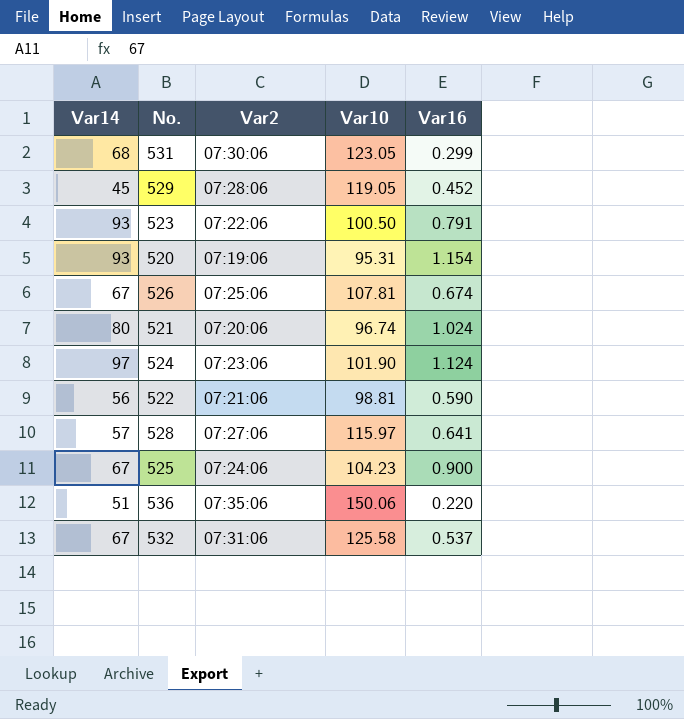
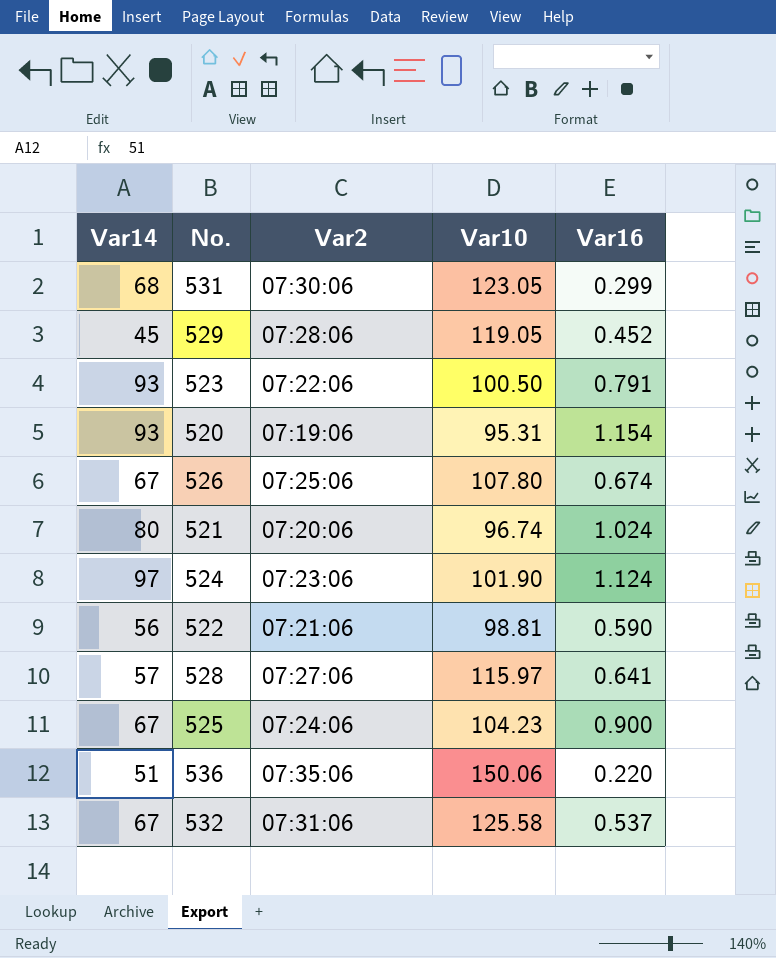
526 | Var10: 107.81 -> 107.80

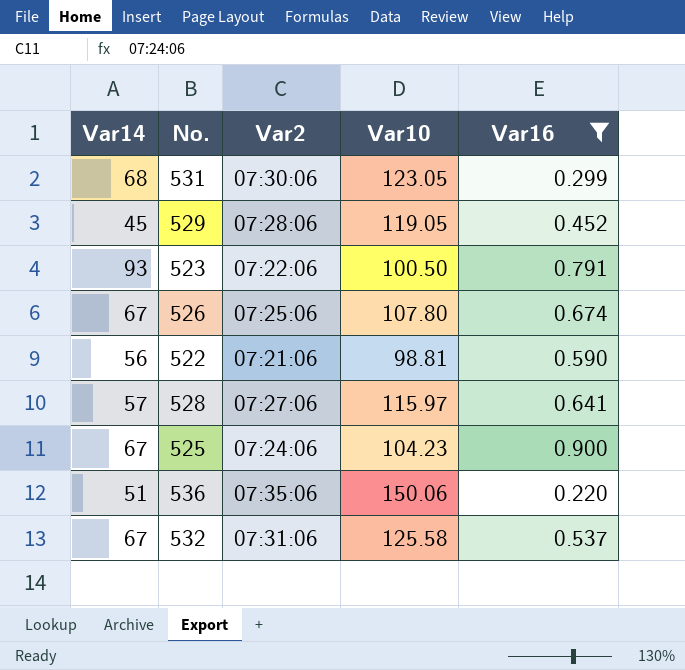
filter: none -> Var16 <= 0.900

